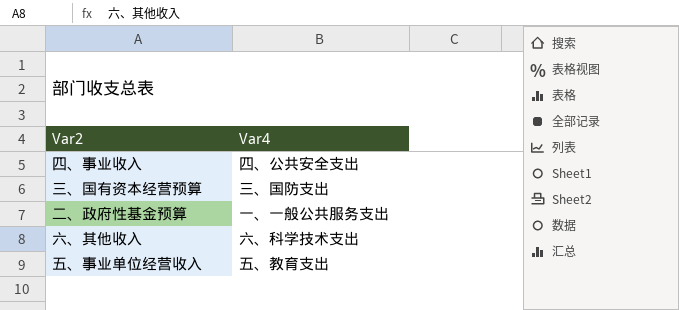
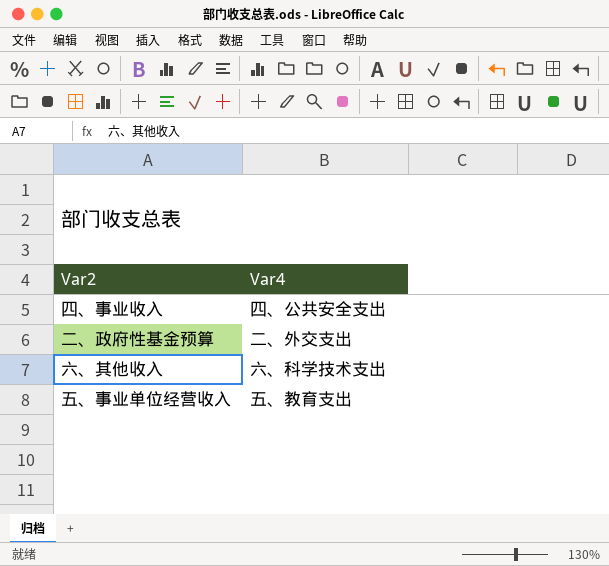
row 三、国有资本经营预算: 三、国防支出 -> none
二、政府性基金预算 | Var4: 一、一般公共服务支出 -> 二、外交支出

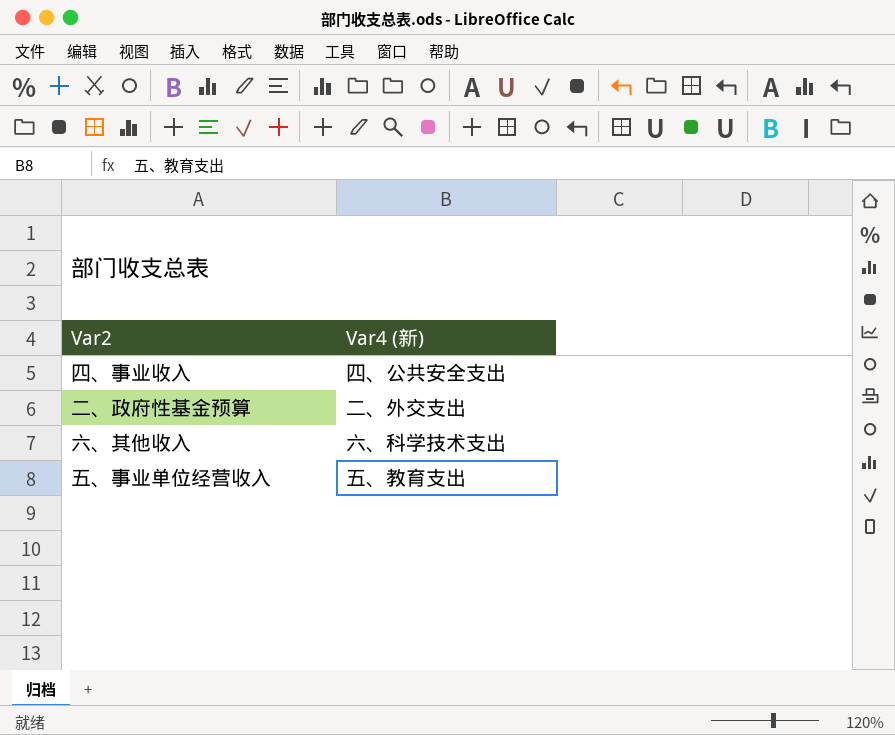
column name: Var4 -> Var4 (新)

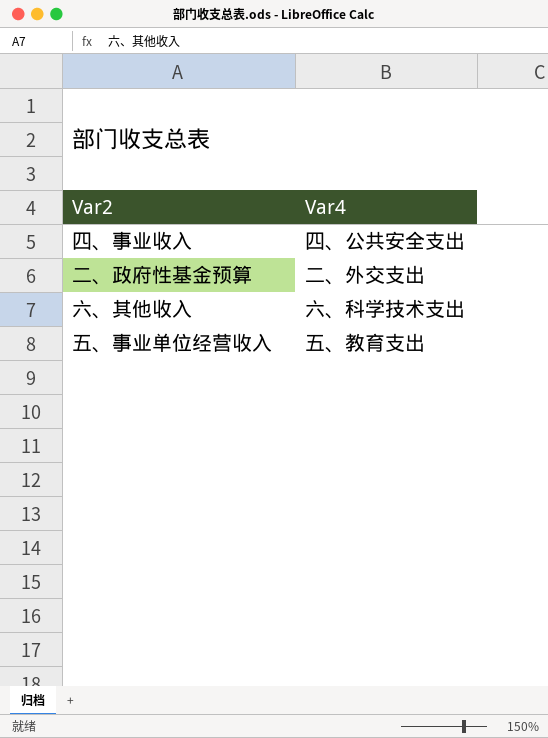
column name: Var4 (新) -> Var4

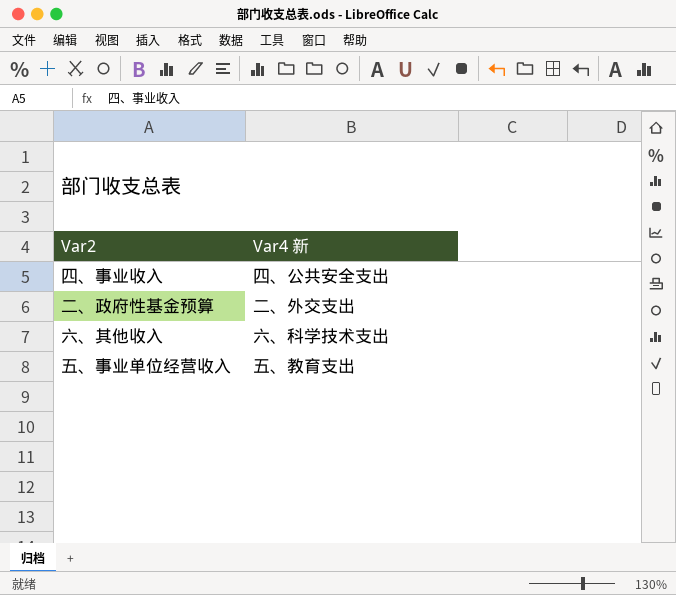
column name: Var4 -> Var4 新

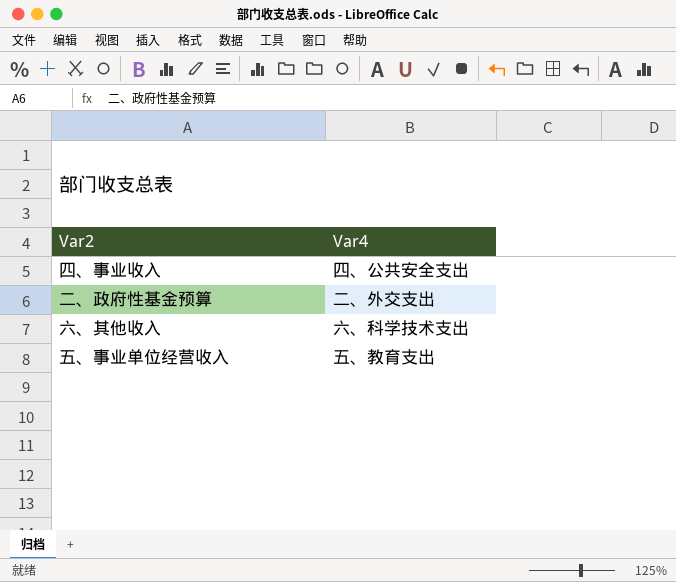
column name: Var4 新 -> Var4

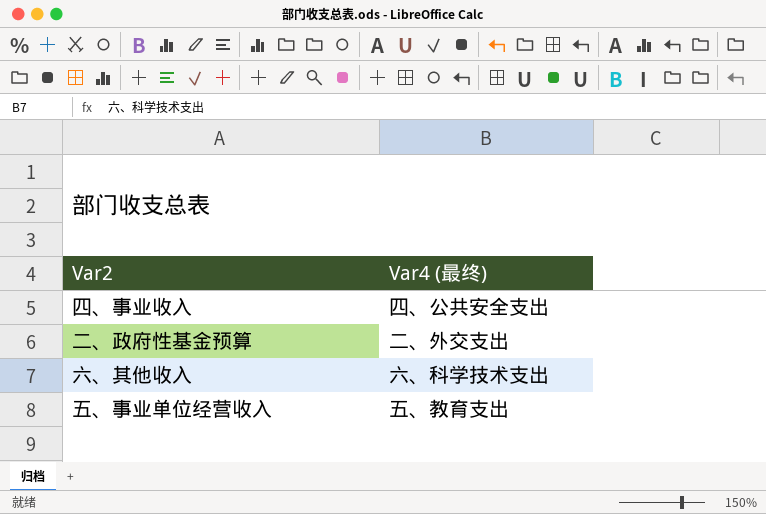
column name: Var4 -> Var4 (最终)

